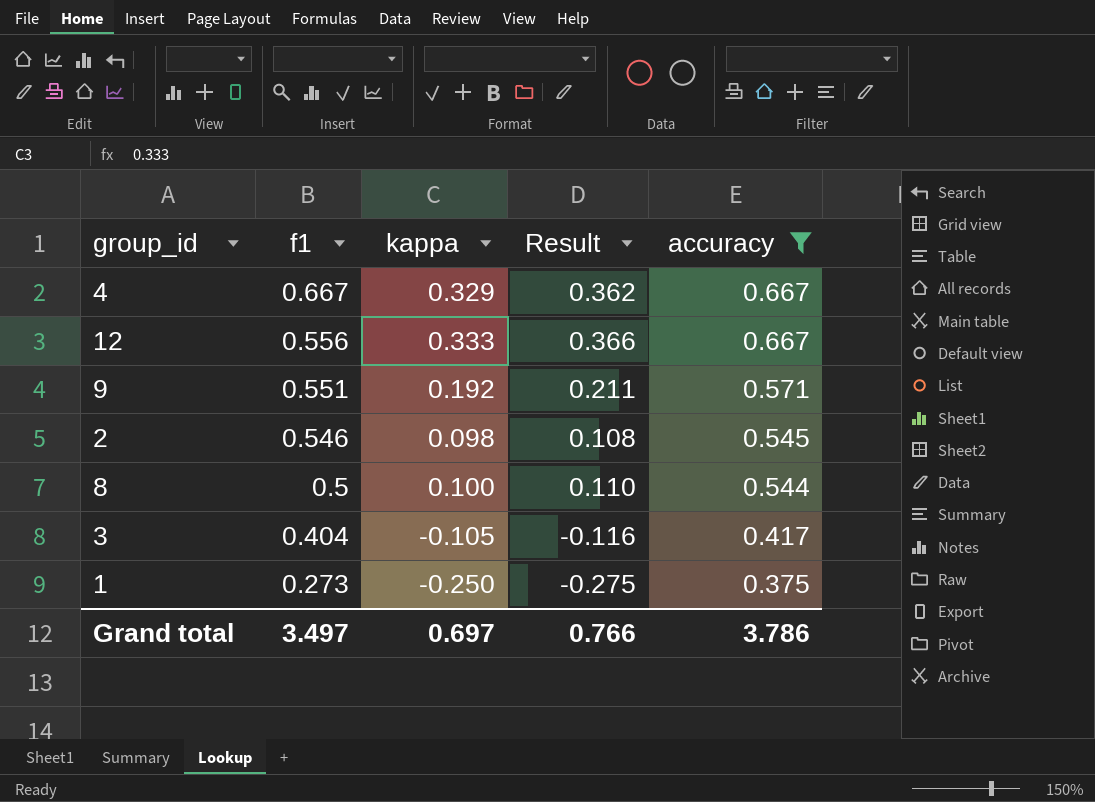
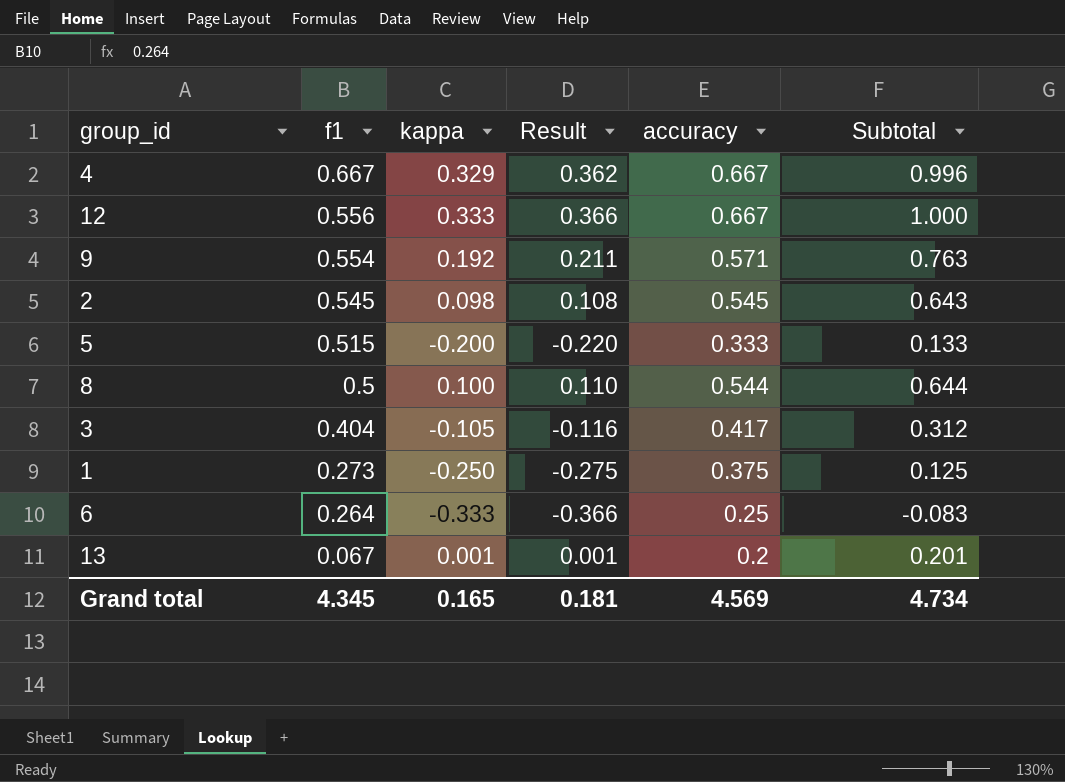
filter: accuracy >= 0.375 -> none
column Subtotal | formula: none -> [kappa] + [accuracy]
9 | f1: 0.551 -> 0.554
2 | f1: 0.546 -> 0.545
Grand total | f1: 3.497 -> 4.345
Grand total | kappa: 0.697 -> 0.165
Grand total | Result: 0.766 -> 0.181
Grand total | accuracy: 3.786 -> 4.569

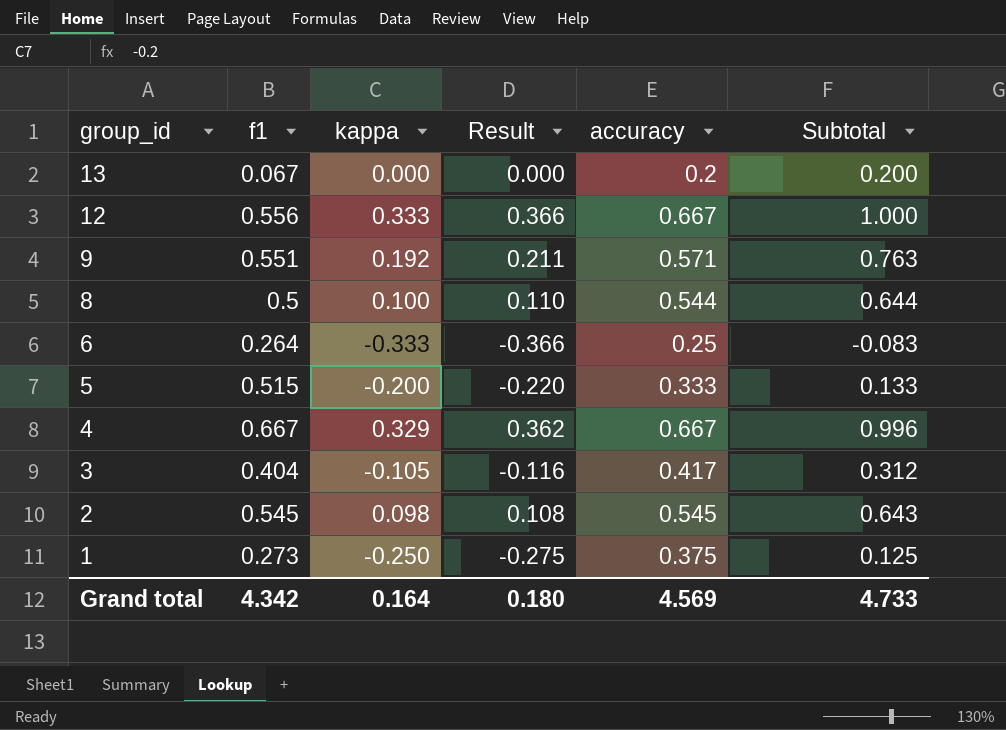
row order: f1 descending -> group_id descending
13 | kappa: 0.001 -> 0.000
13 | Result: 0.001 -> 0.000
13 | Subtotal: 0.201 -> 0.200
9 | f1: 0.554 -> 0.551
Grand total | f1: 4.345 -> 4.342
Grand total | kappa: 0.165 -> 0.164
Grand total | Result: 0.181 -> 0.180
Grand total | Subtotal: 4.734 -> 4.733

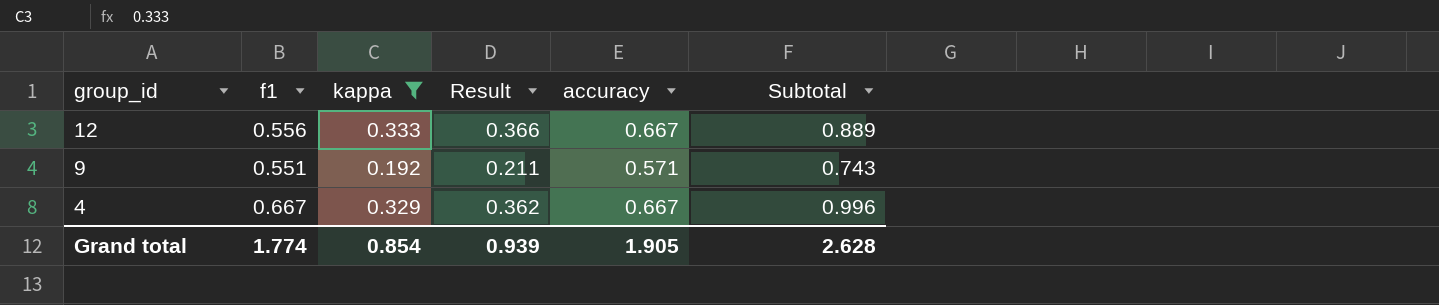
filter: none -> kappa >= 0.192
column Subtotal | formula: [kappa] + [accuracy] -> [f1] + [kappa]
Grand total | f1: 4.342 -> 1.774
Grand total | kappa: 0.164 -> 0.854
Grand total | Result: 0.180 -> 0.939
Grand total | accuracy: 4.569 -> 1.905
Grand total | Subtotal: 4.733 -> 2.628

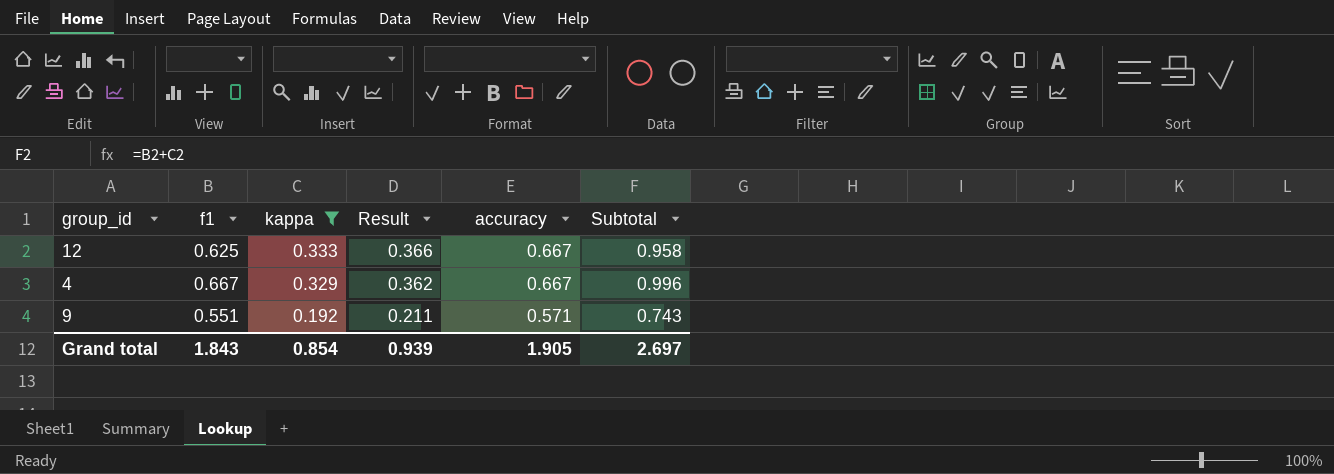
row order: group_id descending -> kappa descending
12 | f1: 0.556 -> 0.625
12 | Subtotal: 0.889 -> 0.958
Grand total | f1: 1.774 -> 1.843
Grand total | Subtotal: 2.628 -> 2.697

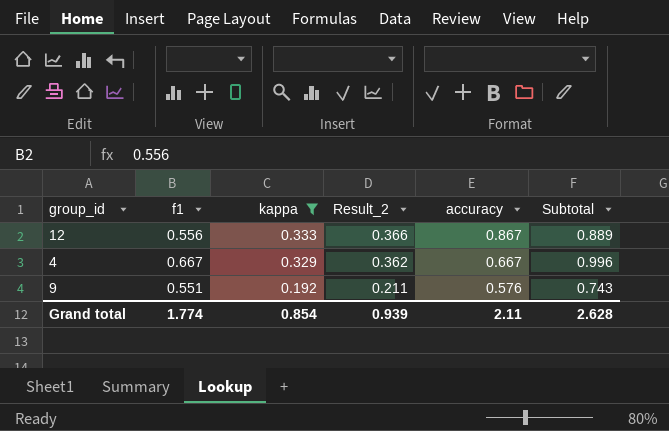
column name: Result -> Result_2
12 | f1: 0.625 -> 0.556
12 | accuracy: 0.667 -> 0.867
12 | Subtotal: 0.958 -> 0.889
9 | accuracy: 0.571 -> 0.576
Grand total | f1: 1.843 -> 1.774
Grand total | accuracy: 1.905 -> 2.11
Grand total | Subtotal: 2.697 -> 2.628

